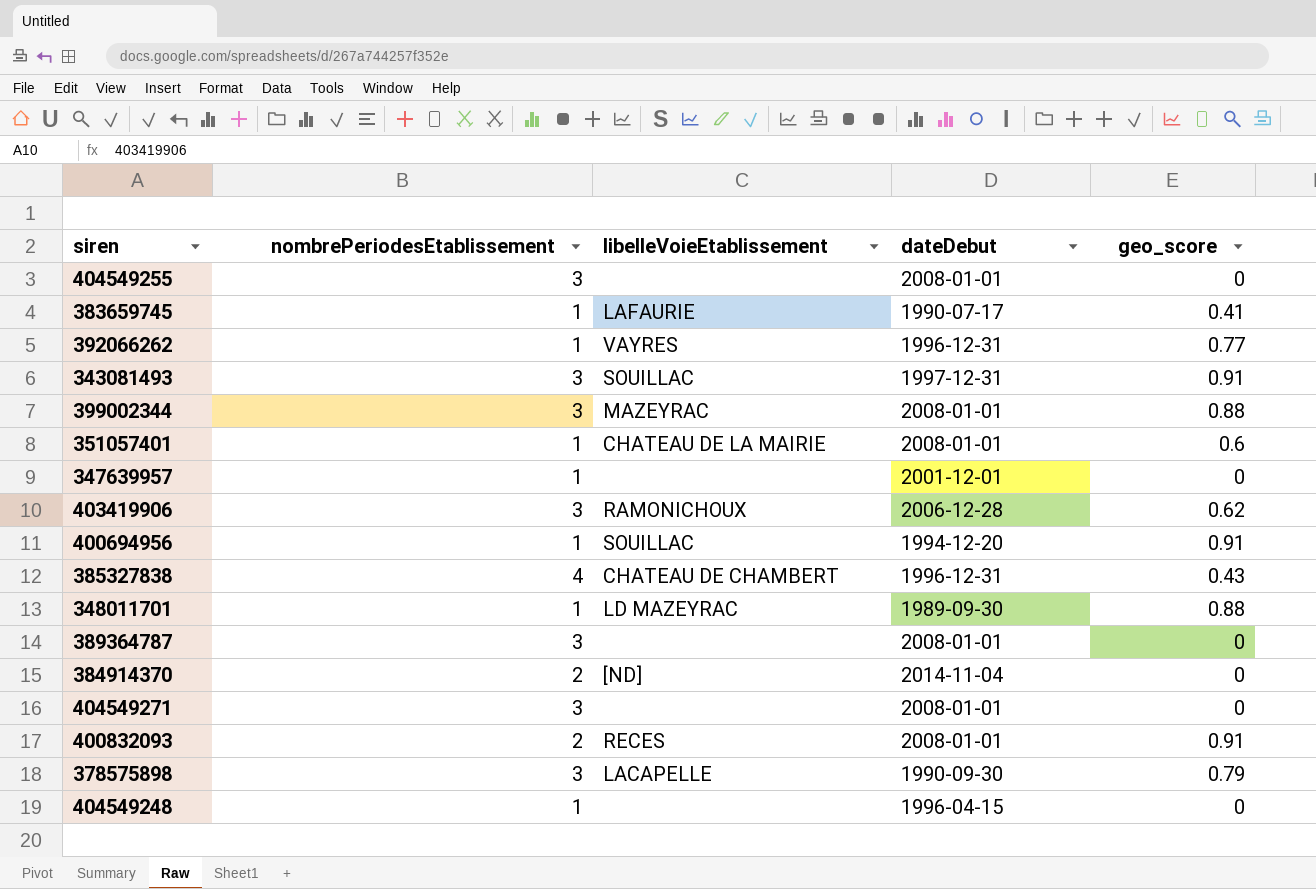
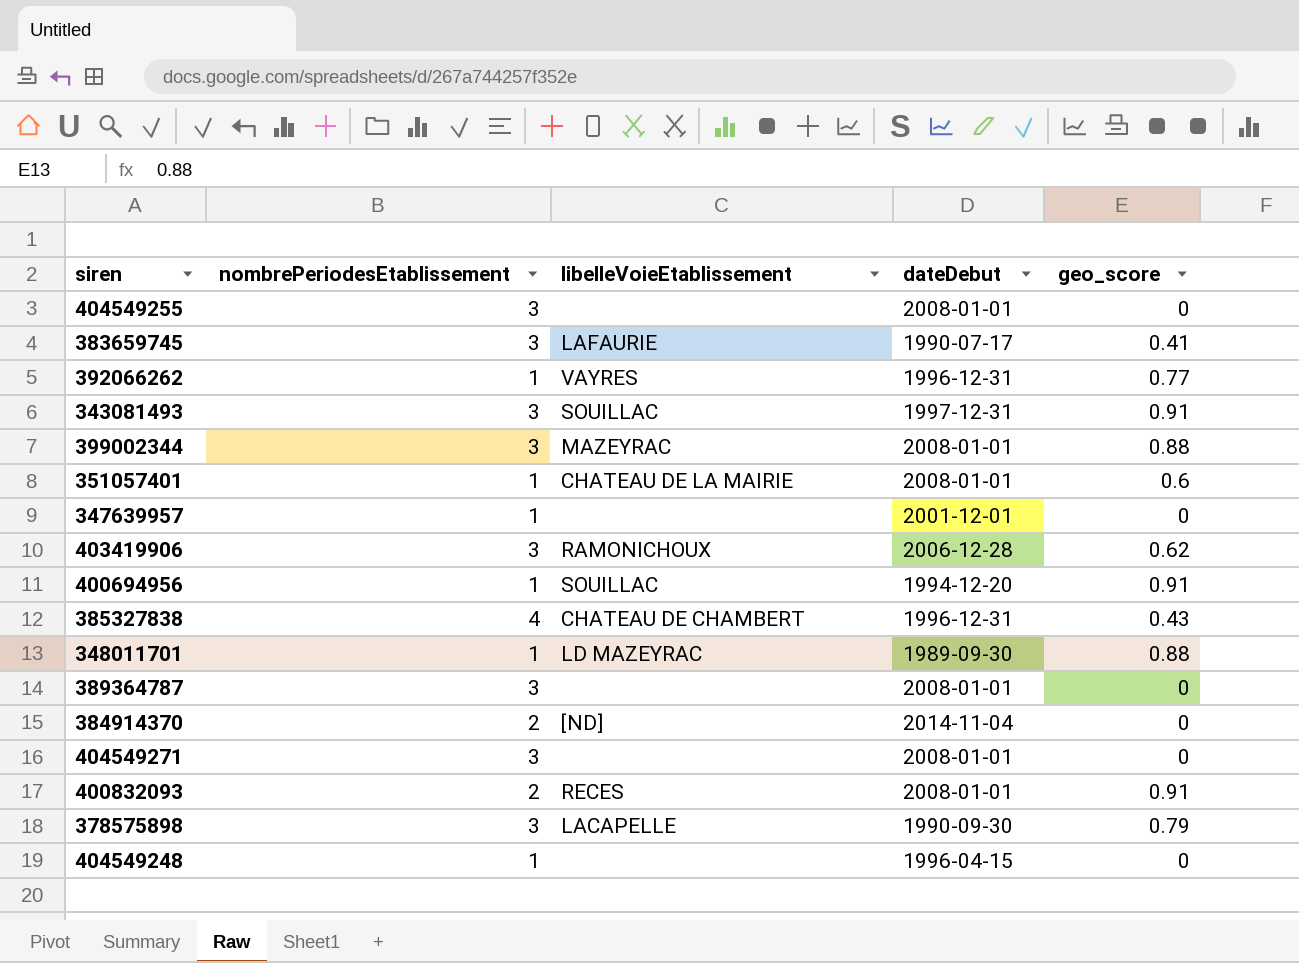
383659745 | nombrePeriodesEtablissement: 1 -> 3

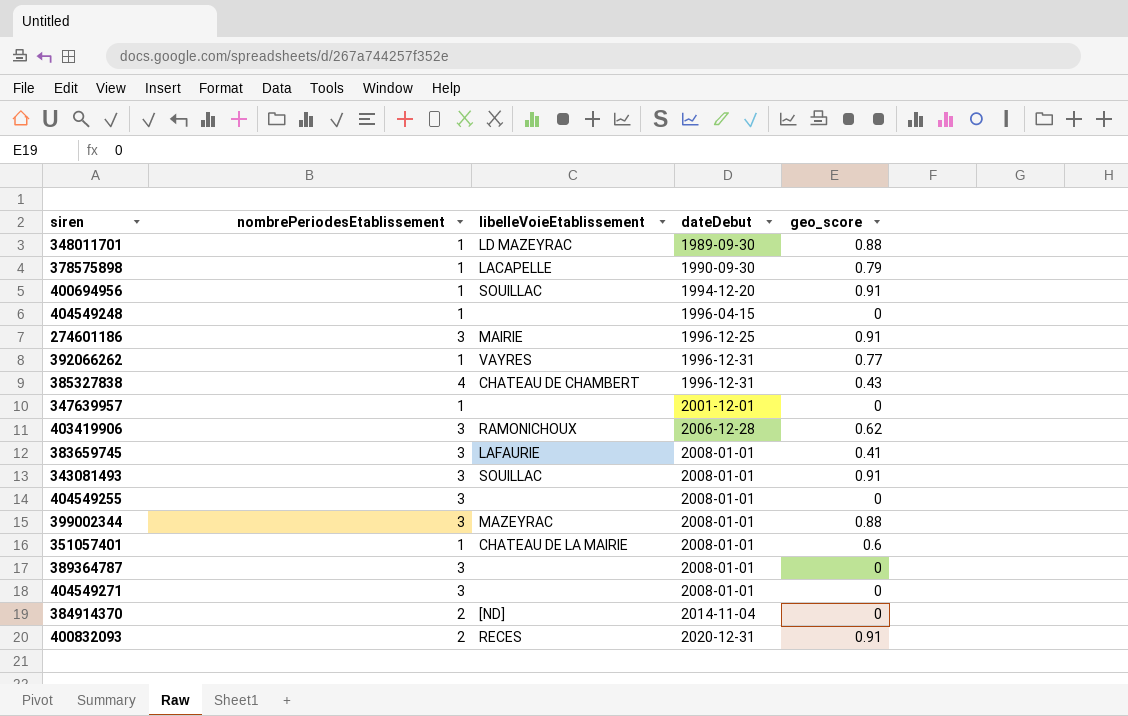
row order: none -> dateDebut ascending
378575898 | nombrePeriodesEtablissement: 3 -> 1
row 274601186: none -> 3 | MAIRIE | 1996-12-25 | 0.91
383659745 | dateDebut: 1990-07-17 -> 2008-01-01
343081493 | dateDebut: 1997-12-31 -> 2008-01-01
400832093 | dateDebut: 2008-01-01 -> 2020-12-31

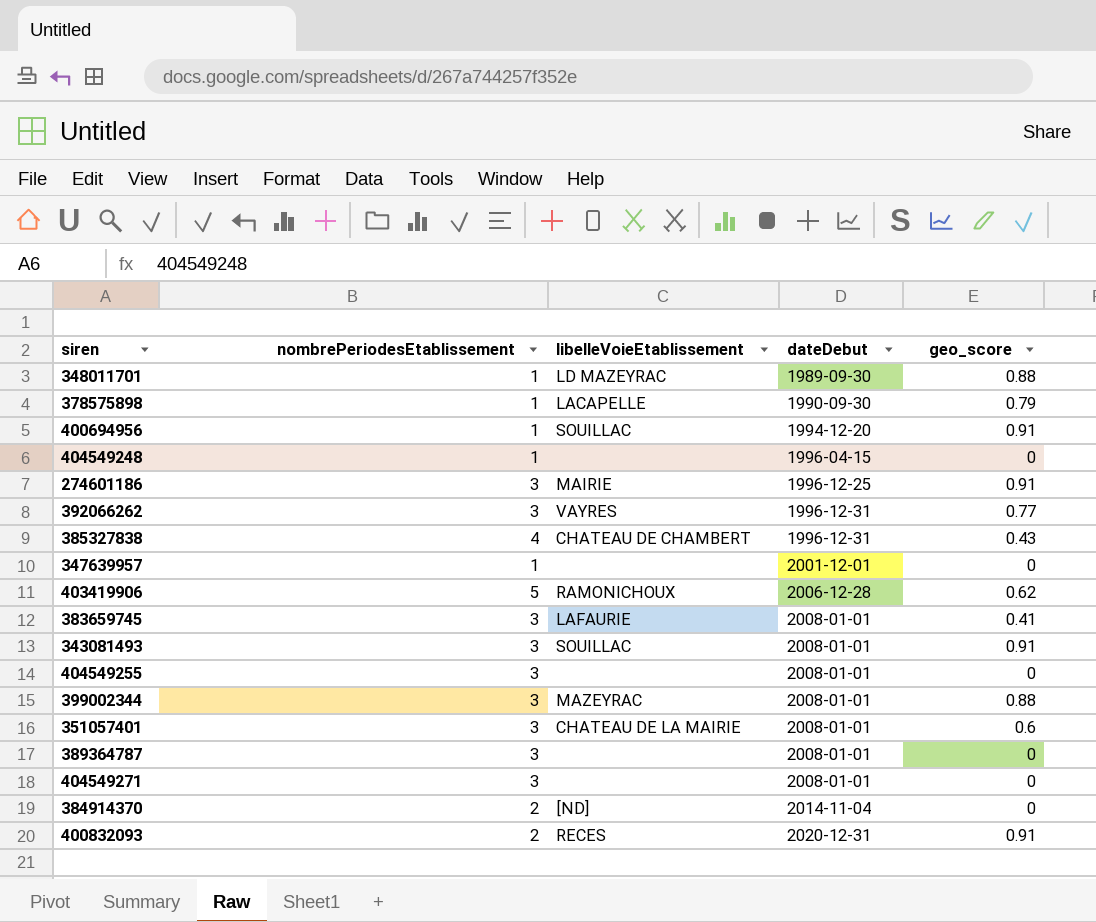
392066262 | nombrePeriodesEtablissement: 1 -> 3
403419906 | nombrePeriodesEtablissement: 3 -> 5
351057401 | nombrePeriodesEtablissement: 1 -> 3

